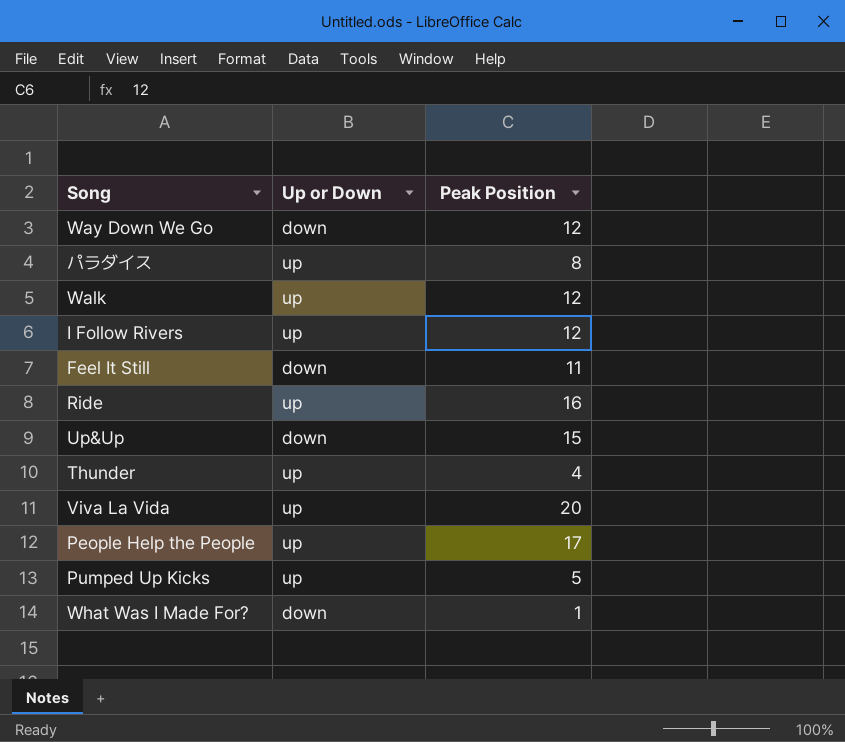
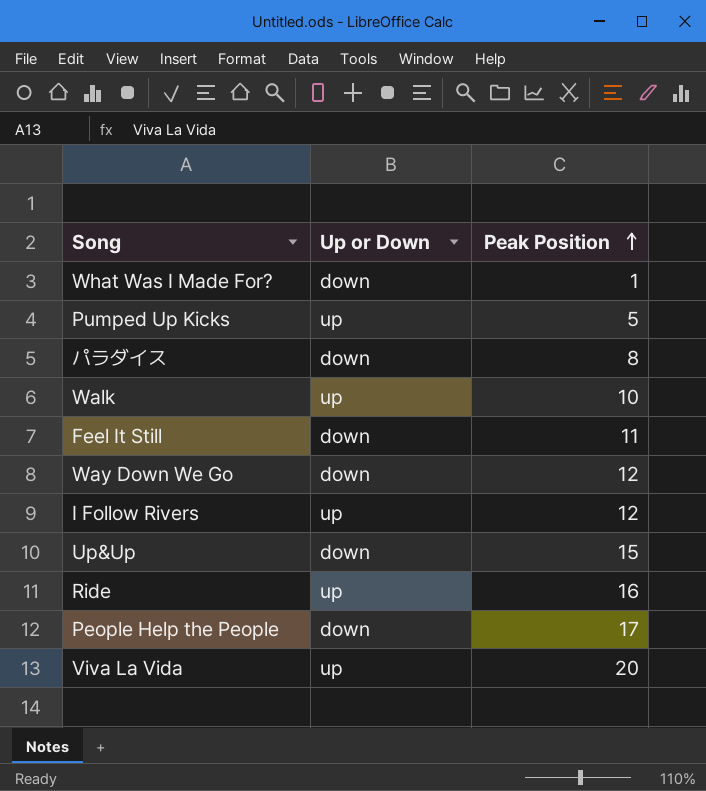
row order: none -> Peak Position ascending
row Thunder: up | 4 -> none
パラダイス | Up or Down: up -> down
Walk | Peak Position: 12 -> 10
People Help the People | Up or Down: up -> down

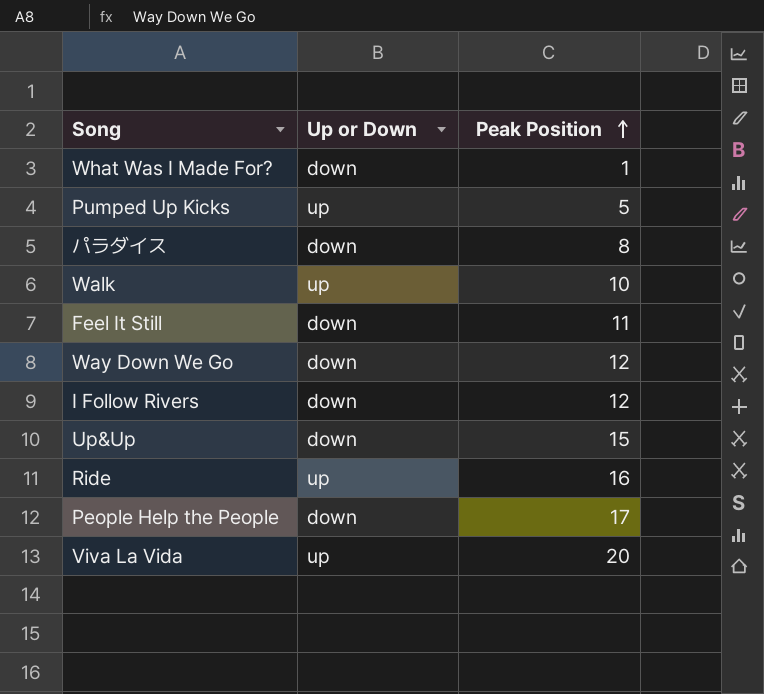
I Follow Rivers | Up or Down: up -> down

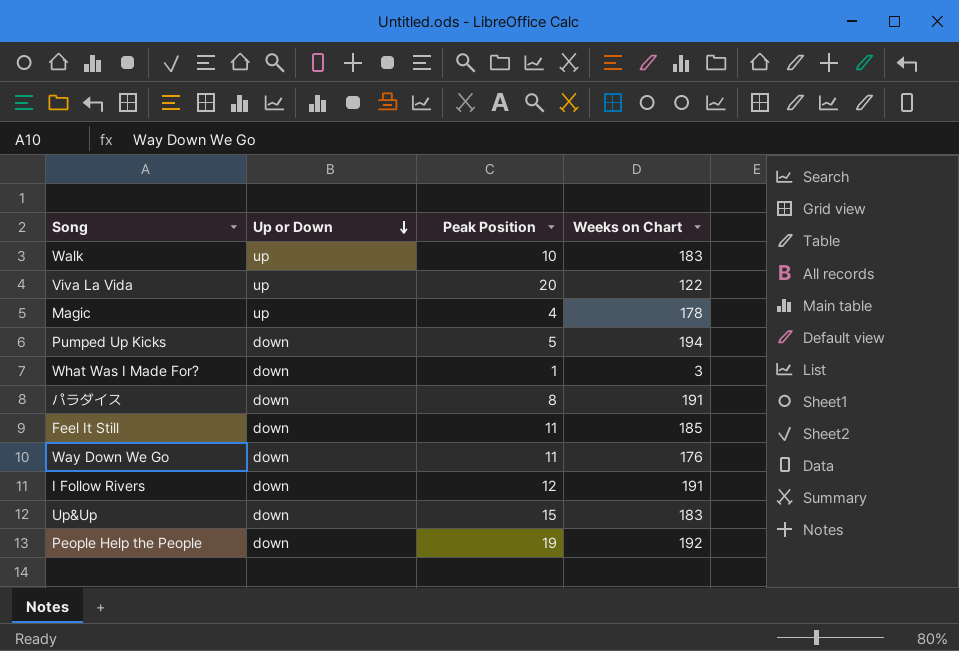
row order: Peak Position ascending -> Up or Down descending
column Weeks on Chart | position: none -> 4
row Ride: up | 16 -> none
row Magic: none -> up | 4 | 178
Pumped Up Kicks | Up or Down: up -> down
Way Down We Go | Peak Position: 12 -> 11
People Help the People | Peak Position: 17 -> 19

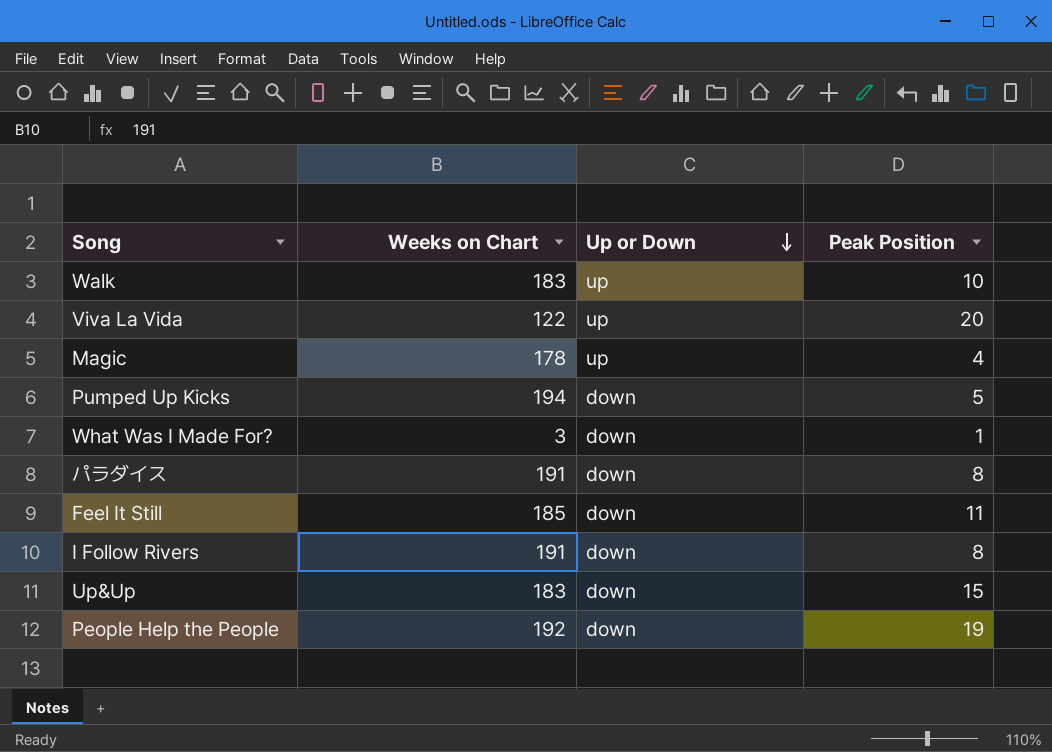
column Weeks on Chart | position: 4 -> 2
row Way Down We Go: down | 11 | 176 -> none
I Follow Rivers | Peak Position: 12 -> 8

